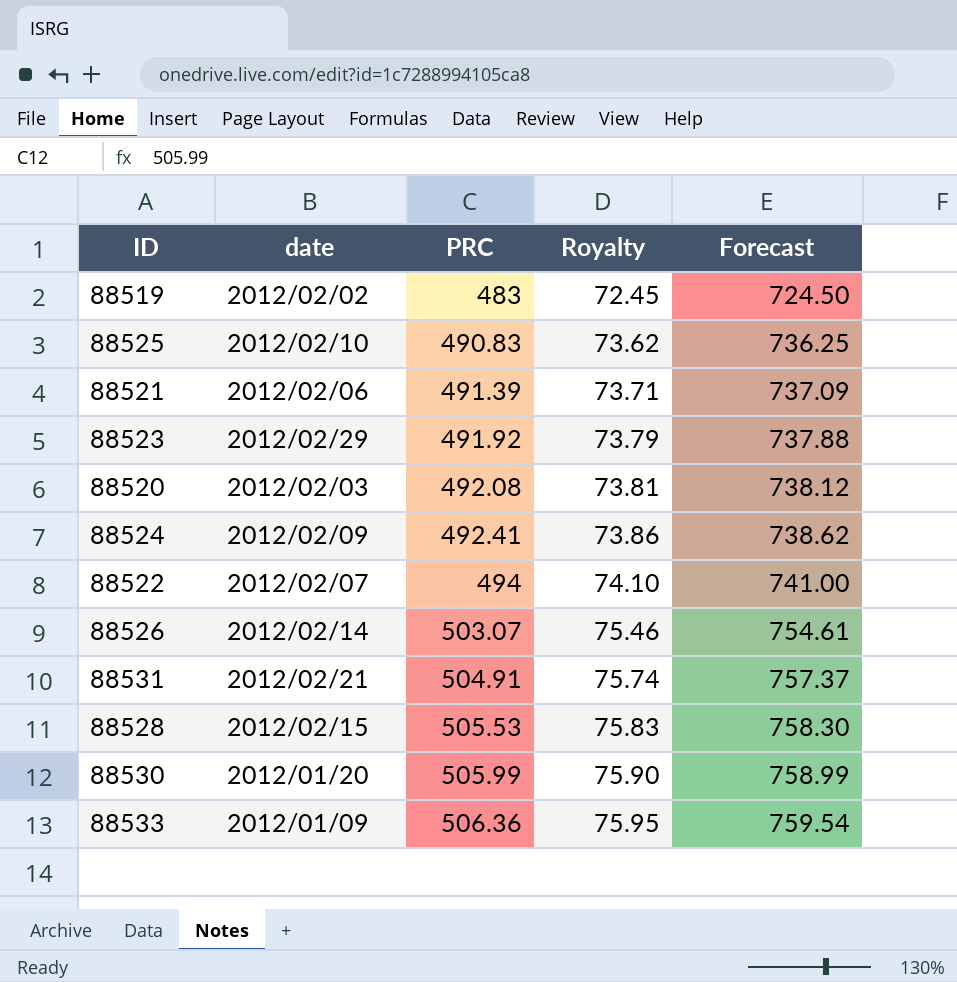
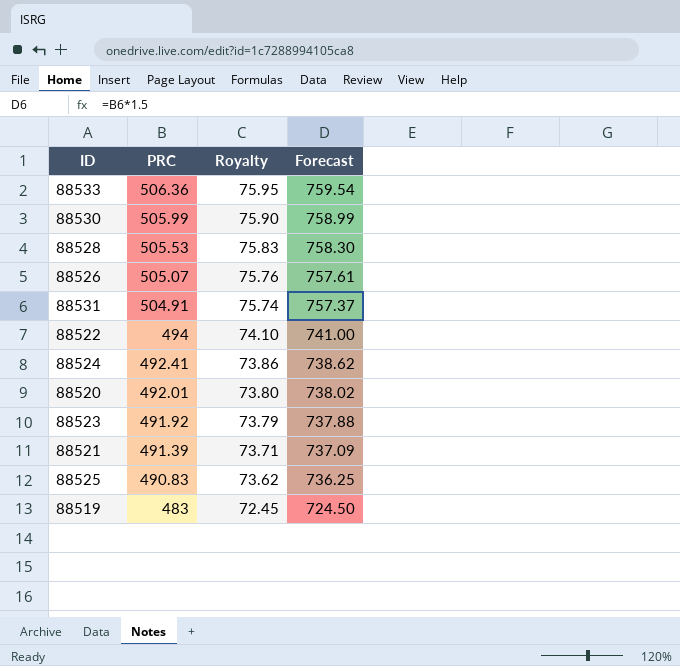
row order: PRC ascending -> PRC descending
column date | position: 2 -> none
88526 | PRC: 503.07 -> 505.07
88526 | Royalty: 75.46 -> 75.76
88526 | Forecast: 754.61 -> 757.61
88520 | PRC: 492.08 -> 492.01
88520 | Royalty: 73.81 -> 73.80
88520 | Forecast: 738.12 -> 738.02

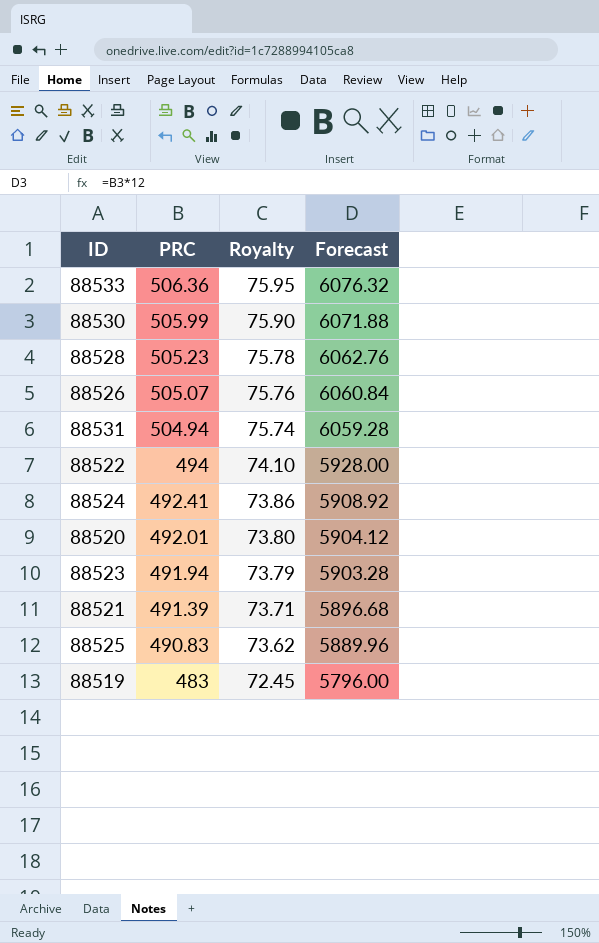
column Forecast | formula: [PRC] * 1.5 -> [PRC] * 12
88528 | PRC: 505.53 -> 505.23
88528 | Royalty: 75.83 -> 75.78
88531 | PRC: 504.91 -> 504.94
88523 | PRC: 491.92 -> 491.94

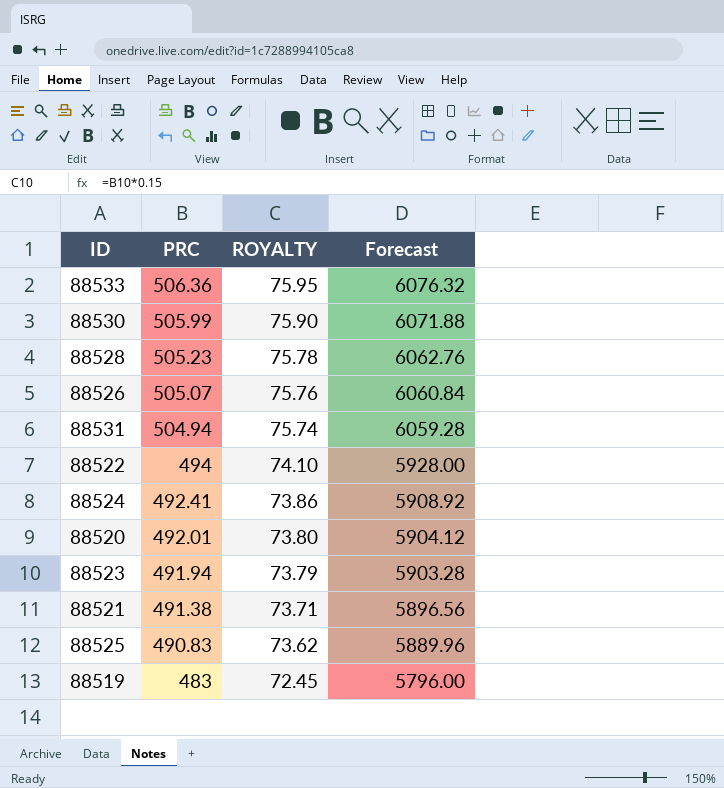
column name: Royalty -> ROYALTY
88521 | PRC: 491.39 -> 491.38
88521 | Forecast: 5896.68 -> 5896.56

